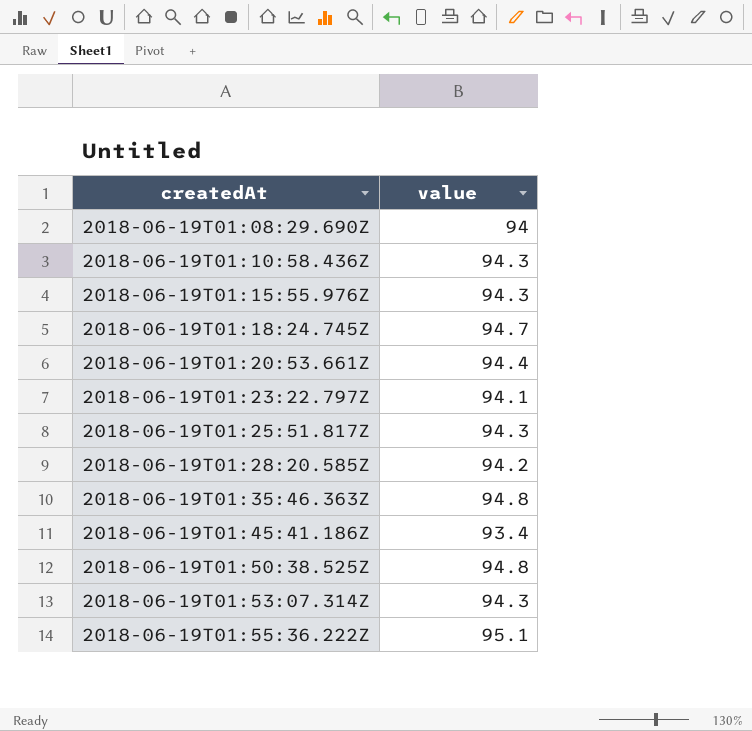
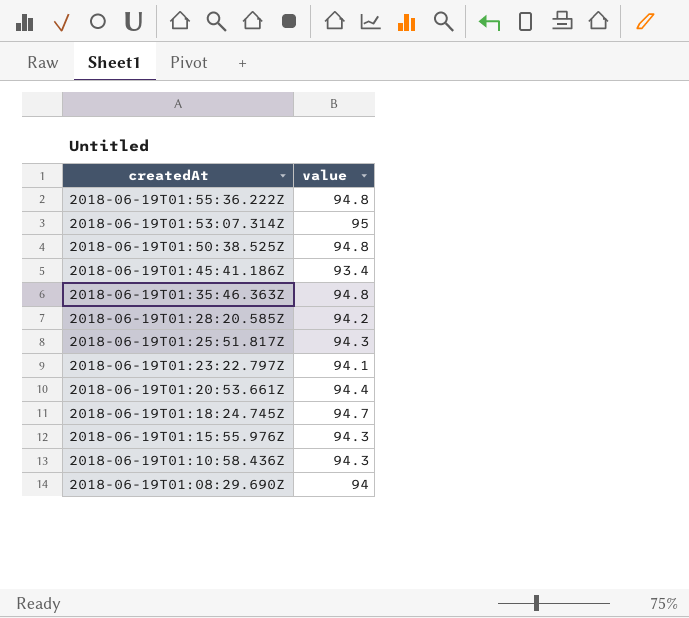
row order: createdAt ascending -> createdAt descending
2018-06-19T01:55:36.222Z | value: 95.1 -> 94.8
2018-06-19T01:53:07.314Z | value: 94.3 -> 95

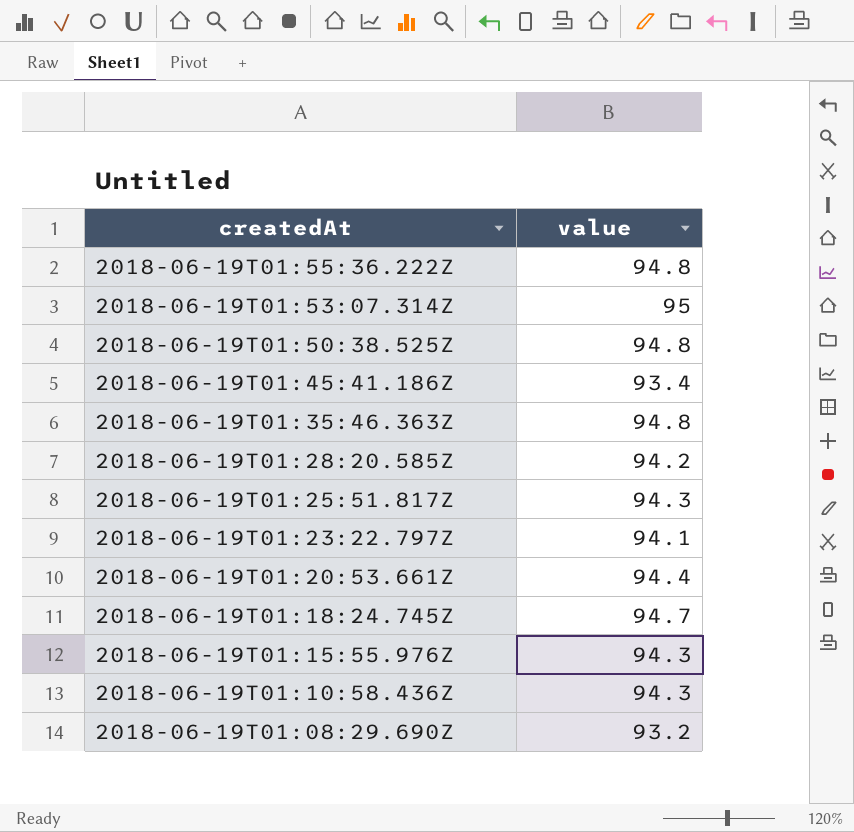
2018-06-19T01:08:29.690Z | value: 94 -> 93.2

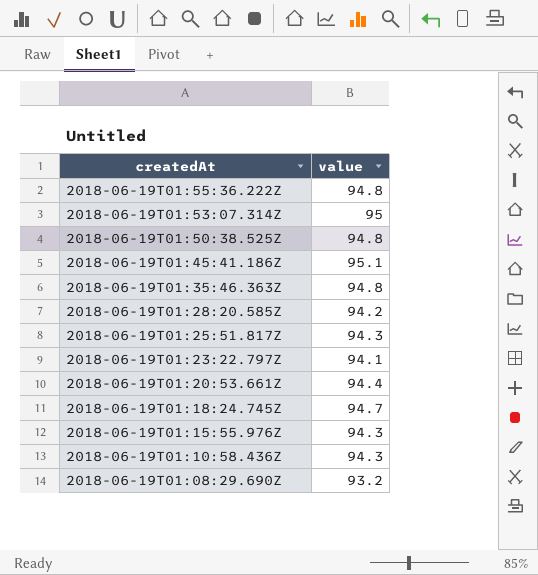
2018-06-19T01:45:41.186Z | value: 93.4 -> 95.1

